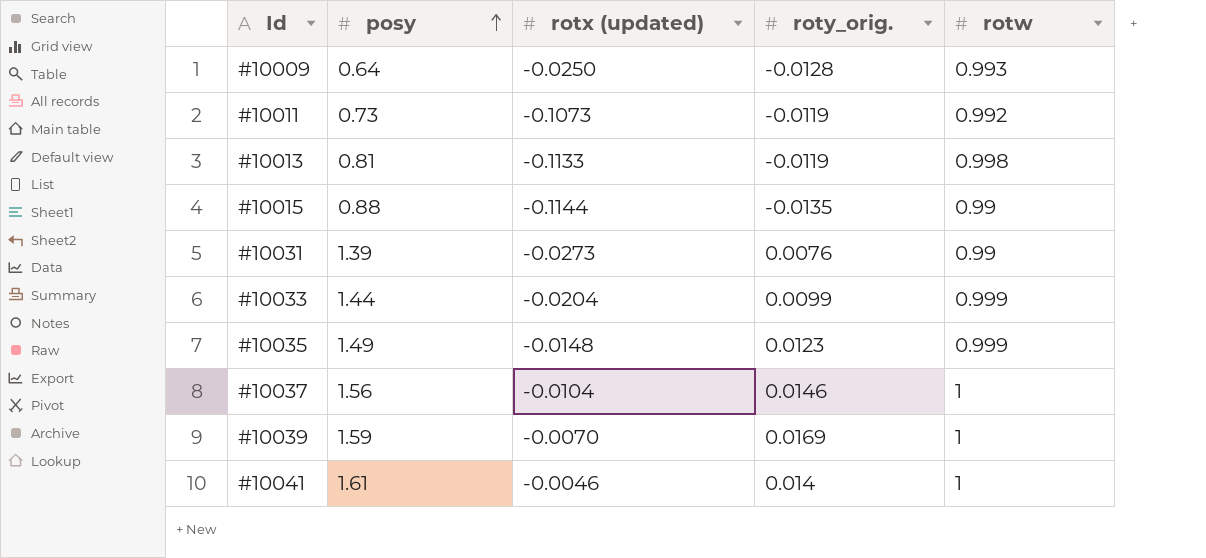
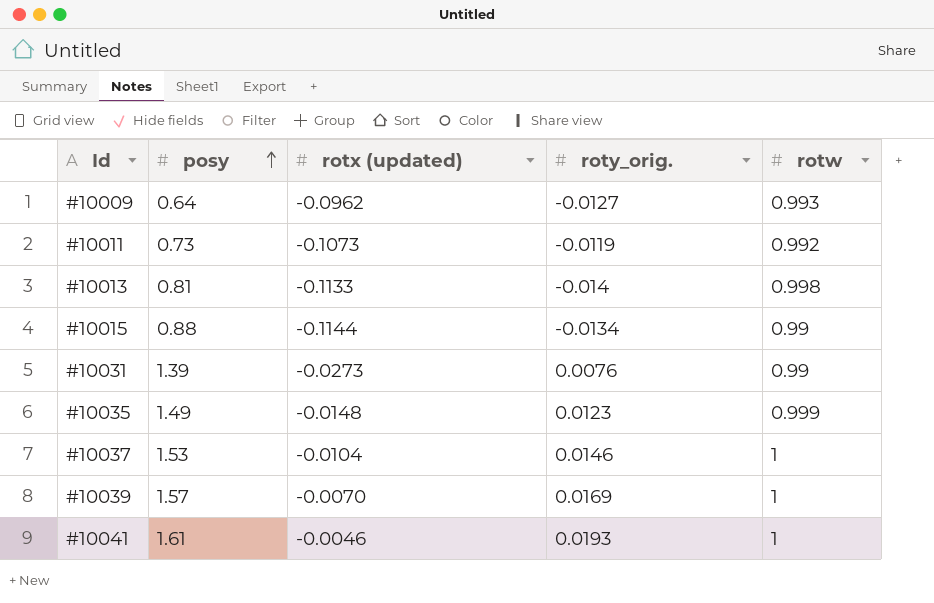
row #10033: 1.44 | -0.0204 | 0.0099 | 0.999 -> none
#10009 | rotx (updated): -0.0250 -> -0.0962
#10009 | roty_orig.: -0.0128 -> -0.0127
#10013 | roty_orig.: -0.0119 -> -0.014
#10015 | roty_orig.: -0.0135 -> -0.0134
#10037 | posy: 1.56 -> 1.53
#10039 | posy: 1.59 -> 1.57
#10041 | roty_orig.: 0.014 -> 0.0193

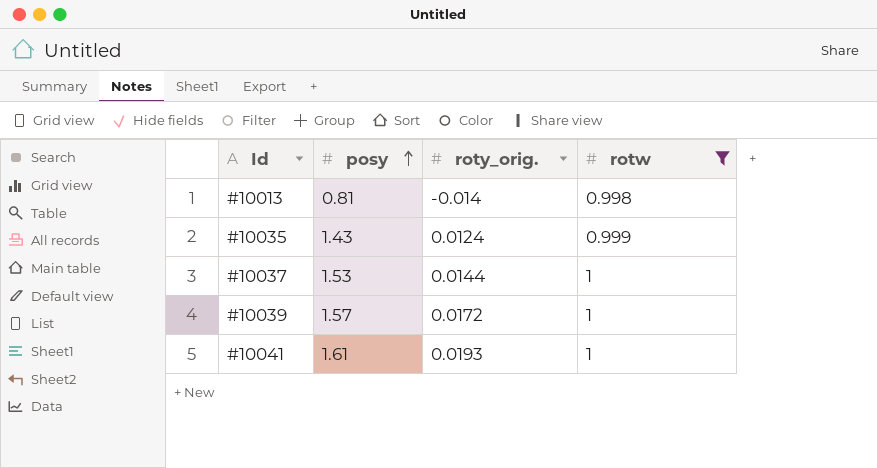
filter: none -> rotw >= 0.998
column rotx (updated) | position: 3 -> none
#10035 | posy: 1.49 -> 1.43
#10035 | roty_orig.: 0.0123 -> 0.0124
#10037 | roty_orig.: 0.0146 -> 0.0144
#10039 | roty_orig.: 0.0169 -> 0.0172

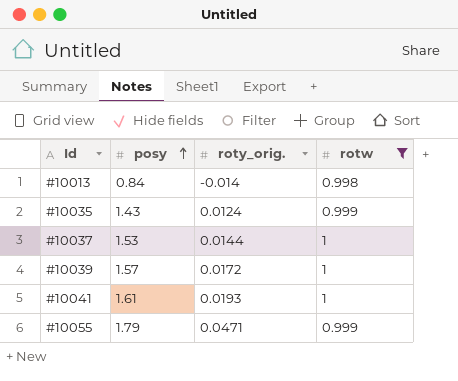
#10013 | posy: 0.81 -> 0.84
row #10055: none -> 1.79 | 0.0471 | 0.999

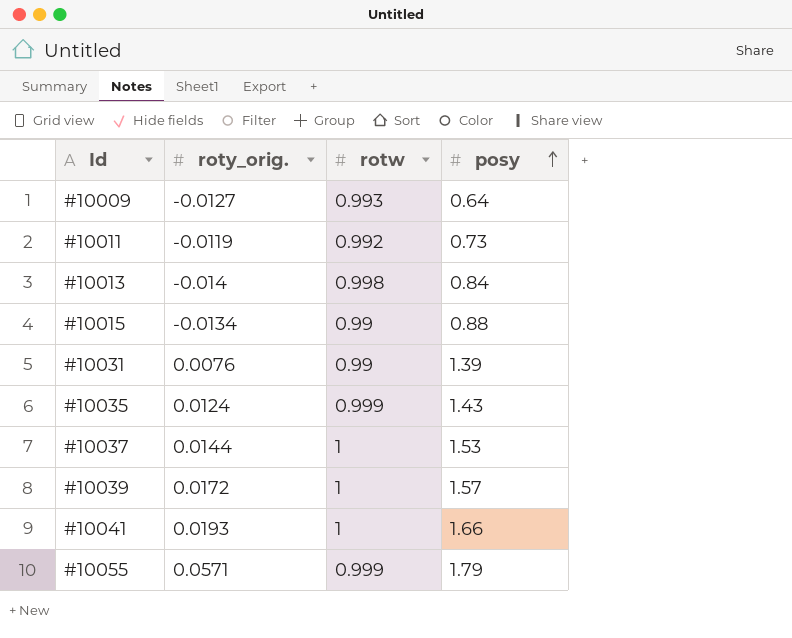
filter: rotw >= 0.998 -> none
column posy | position: 2 -> 4
#10041 | posy: 1.61 -> 1.66
#10055 | roty_orig.: 0.0471 -> 0.0571

